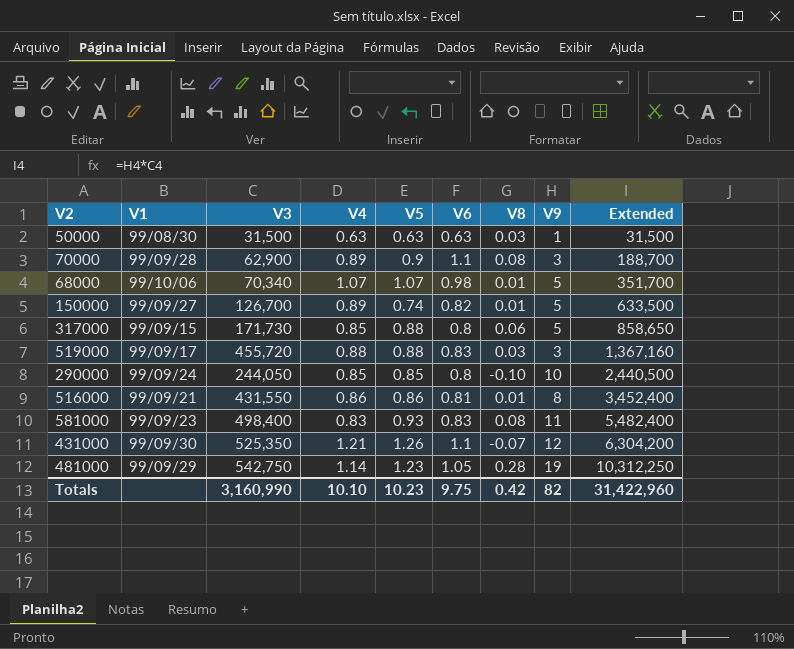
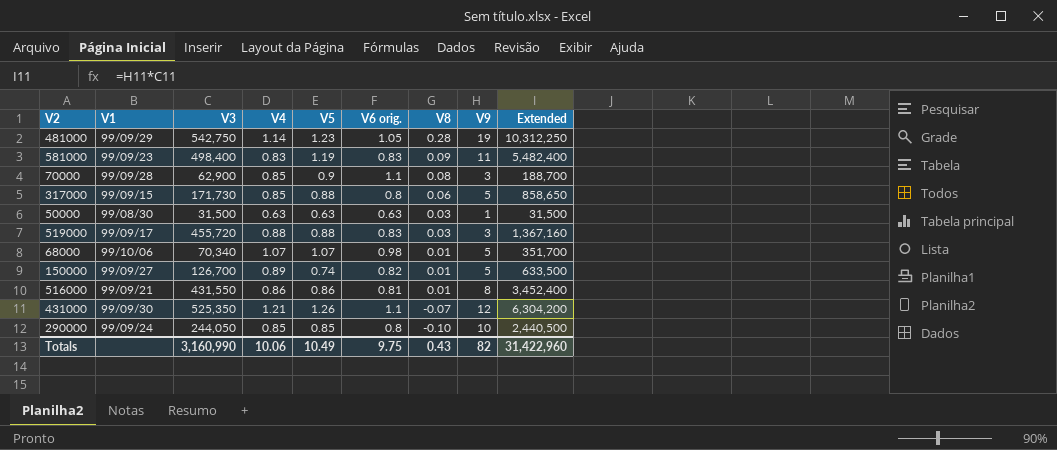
row order: Extended ascending -> V8 descending
column name: V6 -> V6 orig.
581000 | V5: 0.93 -> 1.19
581000 | V8: 0.08 -> 0.09
70000 | V4: 0.89 -> 0.85
Totals | V4: 10.10 -> 10.06
Totals | V5: 10.23 -> 10.49
Totals | V8: 0.42 -> 0.43

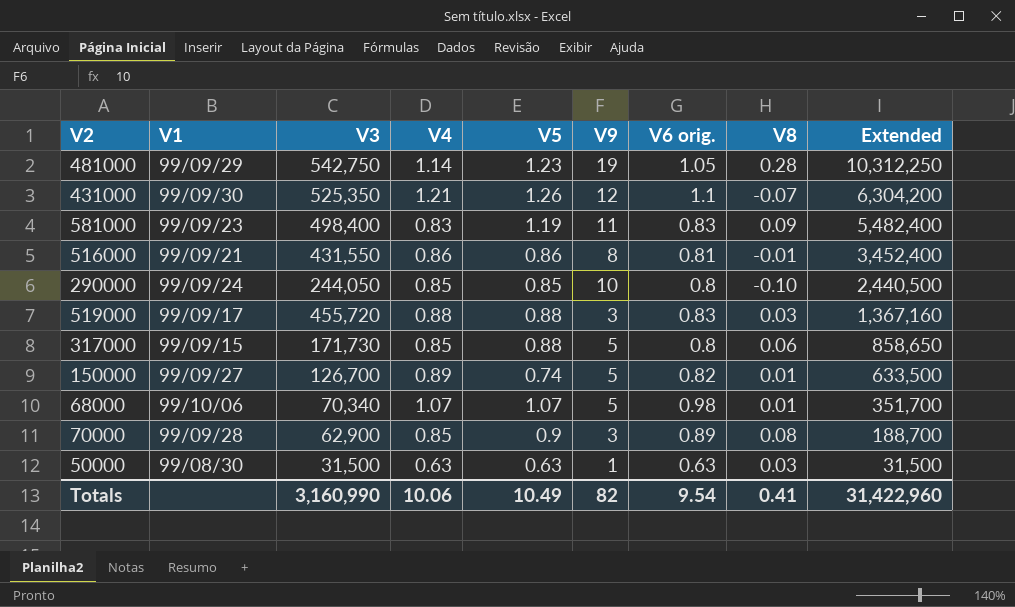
row order: V8 descending -> Extended descending
column V9 | position: 8 -> 6
516000 | V8: 0.01 -> -0.01
70000 | V6 orig.: 1.1 -> 0.89
Totals | V6 orig.: 9.75 -> 9.54
Totals | V8: 0.43 -> 0.41

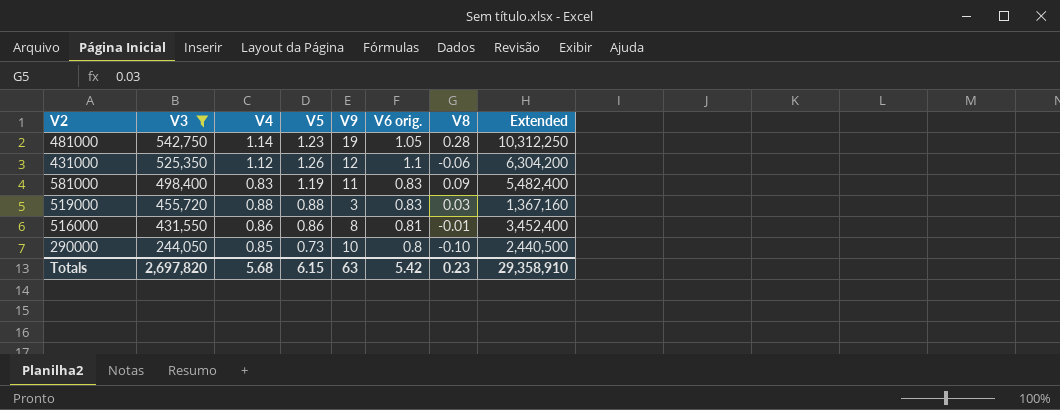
filter: none -> V3 >= 244,050
row order: Extended descending -> V3 descending
column V1 | position: 2 -> none
431000 | V4: 1.21 -> 1.12
431000 | V8: -0.07 -> -0.06
290000 | V5: 0.85 -> 0.73
Totals | V3: 3,160,990 -> 2,697,820
Totals | V4: 10.06 -> 5.68
Totals | V5: 10.49 -> 6.15
Totals | V9: 82 -> 63
Totals | V6 orig.: 9.54 -> 5.42
Totals | V8: 0.41 -> 0.23
Totals | Extended: 31,422,960 -> 29,358,910

